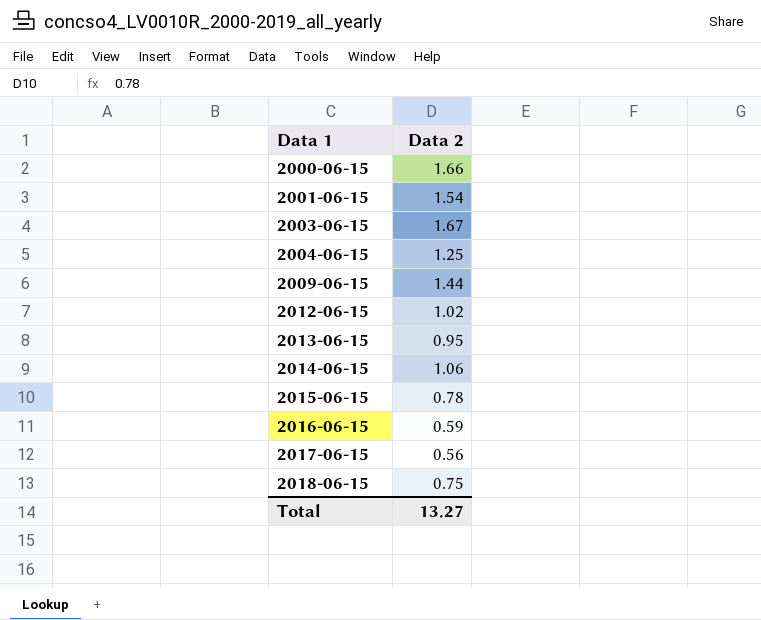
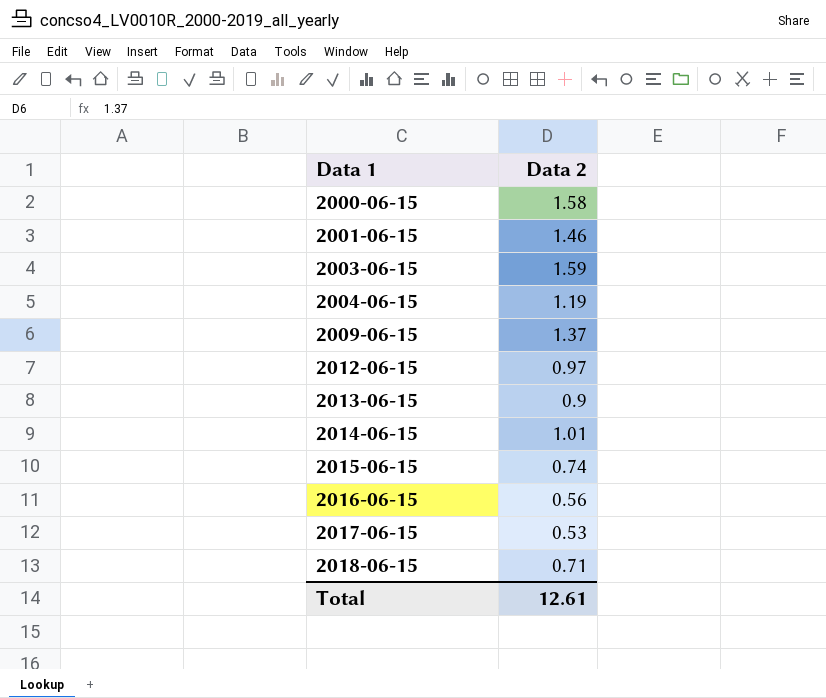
2000-06-15 | Data 2: 1.66 -> 1.58
2001-06-15 | Data 2: 1.54 -> 1.46
2003-06-15 | Data 2: 1.67 -> 1.59
2004-06-15 | Data 2: 1.25 -> 1.19
2009-06-15 | Data 2: 1.44 -> 1.37
2012-06-15 | Data 2: 1.02 -> 0.97
2013-06-15 | Data 2: 0.95 -> 0.9
2014-06-15 | Data 2: 1.06 -> 1.01
2015-06-15 | Data 2: 0.78 -> 0.74
2016-06-15 | Data 2: 0.59 -> 0.56
2017-06-15 | Data 2: 0.56 -> 0.53
2018-06-15 | Data 2: 0.75 -> 0.71
Total | Data 2: 13.27 -> 12.61

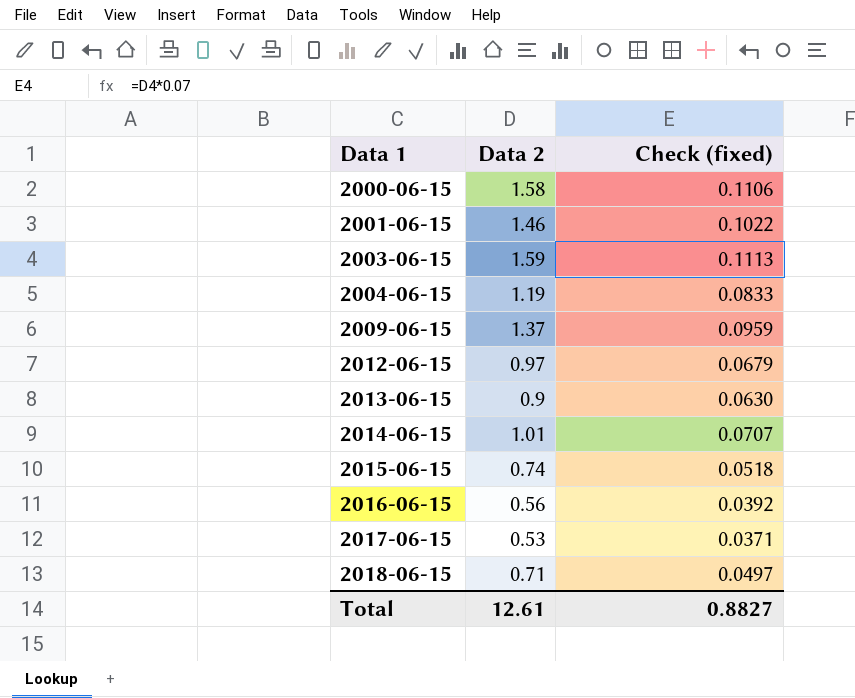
column Check (fixed) | formula: none -> [Data 2] * 0.07

